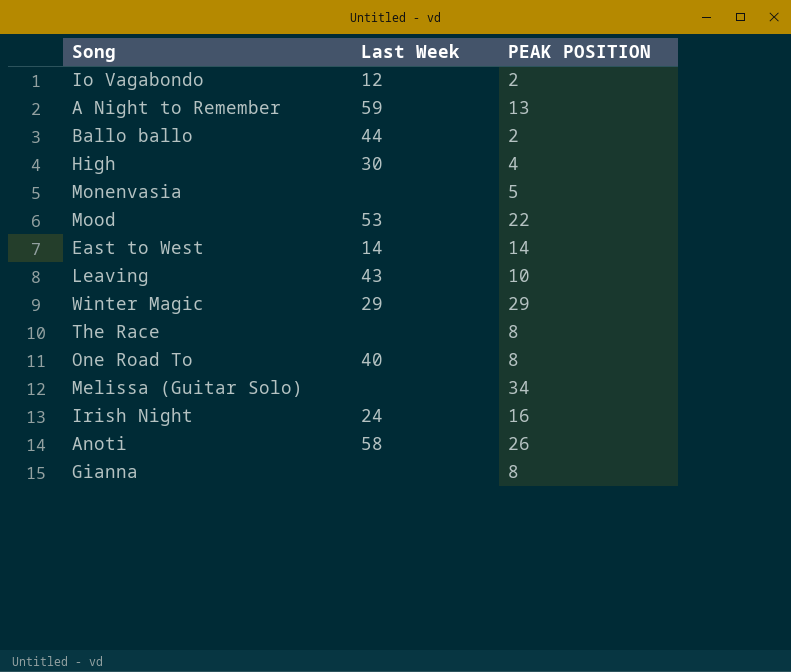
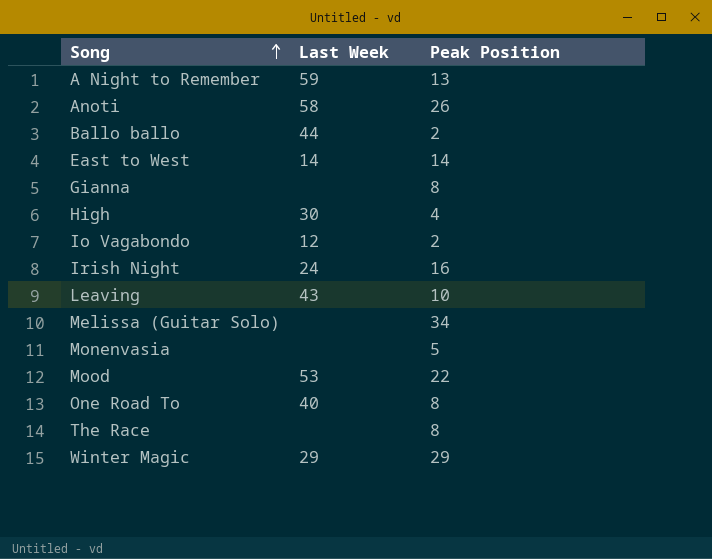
row order: none -> Song ascending
column name: PEAK POSITION -> Peak Position

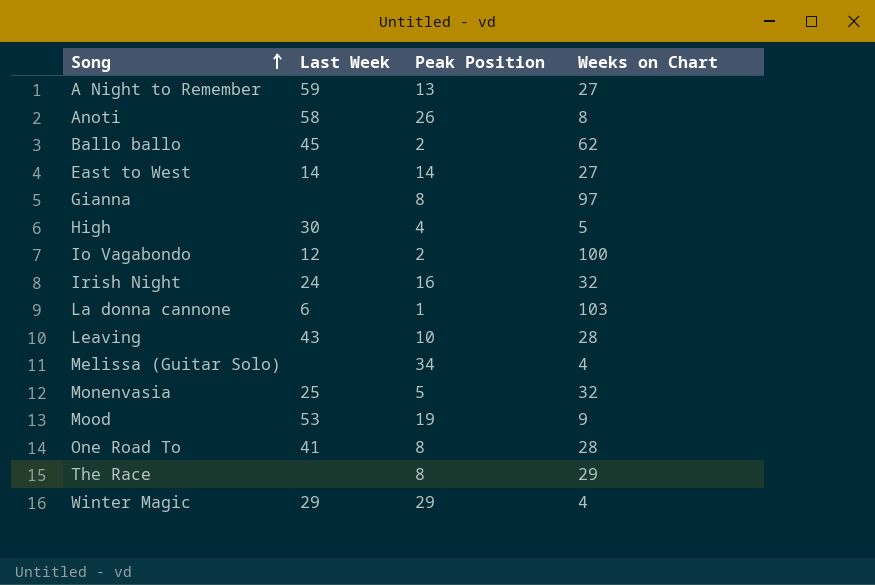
column Weeks on Chart | position: none -> 4
Ballo ballo | Last Week: 44 -> 45
row La donna cannone: none -> 6 | 1 | 103
Monenvasia | Last Week: none -> 25
Mood | Peak Position: 22 -> 19
One Road To | Last Week: 40 -> 41

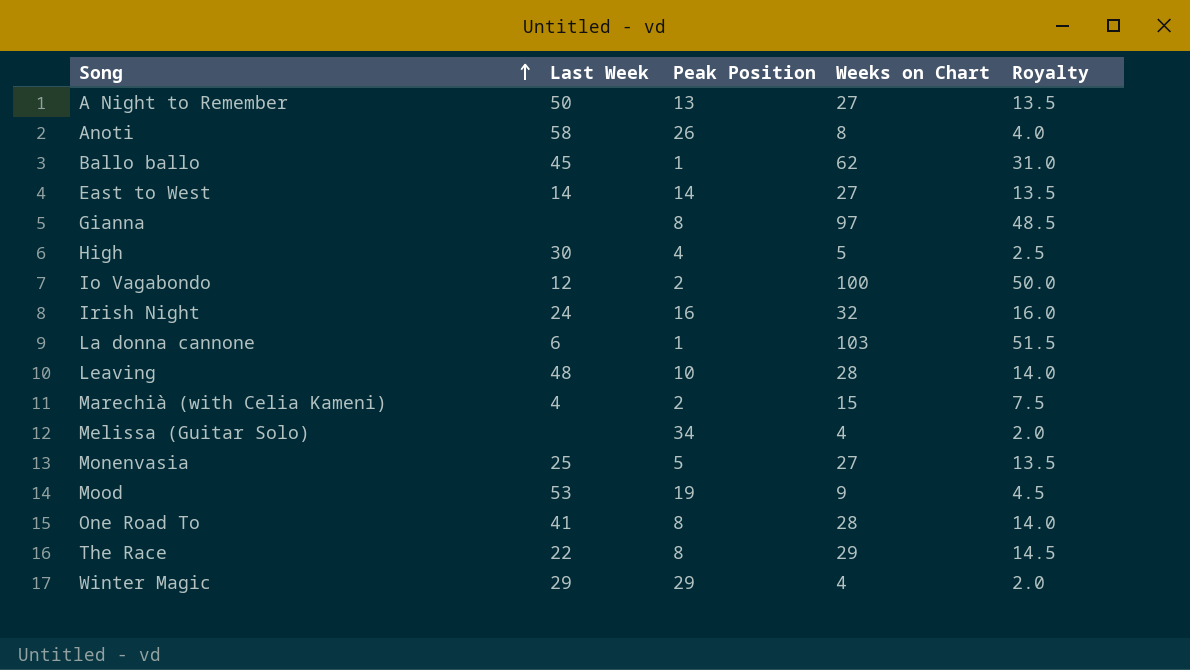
column Royalty | formula: none -> [Weeks on Chart] * 0.5
A Night to Remember | Last Week: 59 -> 50
Ballo ballo | Peak Position: 2 -> 1
Leaving | Last Week: 43 -> 48
row Marechià (with Celia Kameni): none -> 4 | 2 | 15 | 7.5
Monenvasia | Weeks on Chart: 32 -> 27
The Race | Last Week: none -> 22

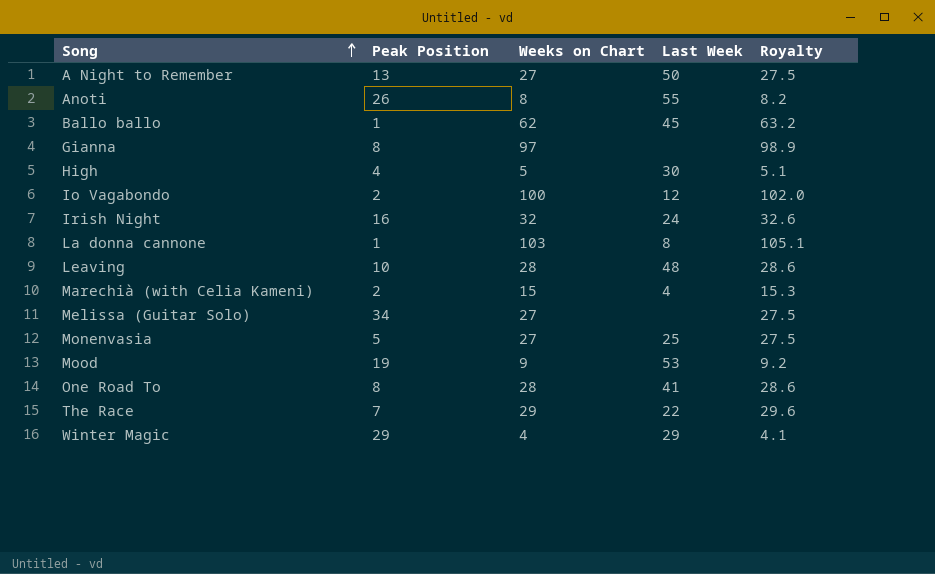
column Last Week | position: 2 -> 4
column Royalty | formula: [Weeks on Chart] * 0.5 -> [Weeks on Chart] * 1.02
row East to West: 14 | 14 | 27 | 13.5 -> none
Anoti | Last Week: 58 -> 55
La donna cannone | Last Week: 6 -> 8
Melissa (Guitar Solo) | Weeks on Chart: 4 -> 27
The Race | Peak Position: 8 -> 7

